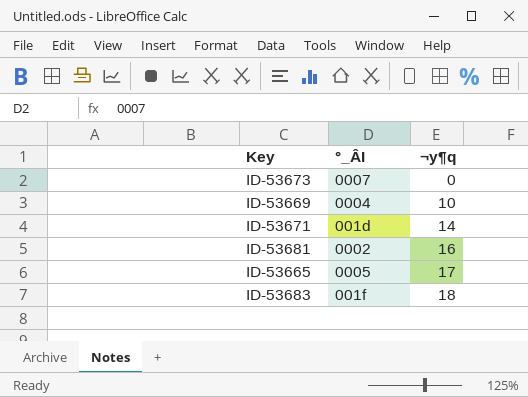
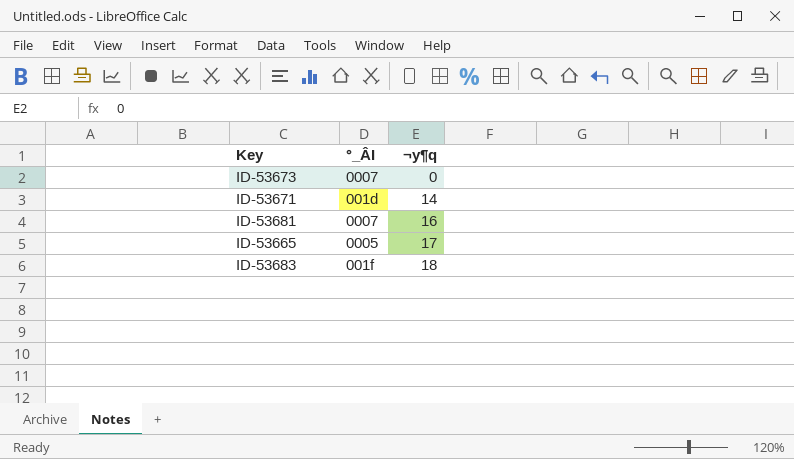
row ID-53669: 0004 | 10 -> none
ID-53681 | °_ÂI: 0002 -> 0007

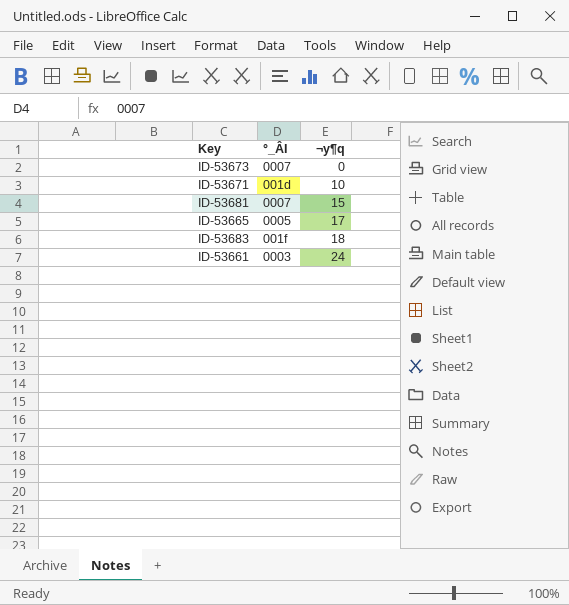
ID-53671 | ¬y¶q: 14 -> 10
ID-53681 | ¬y¶q: 16 -> 15
row ID-53661: none -> 0003 | 24

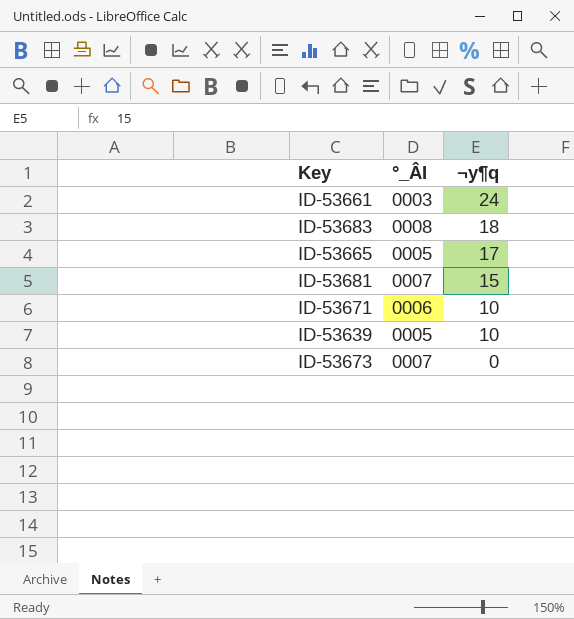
row order: ¬y¶q ascending -> ¬y¶q descending
ID-53683 | °_ÂI: 001f -> 0008
ID-53671 | °_ÂI: 001d -> 0006
row ID-53639: none -> 0005 | 10

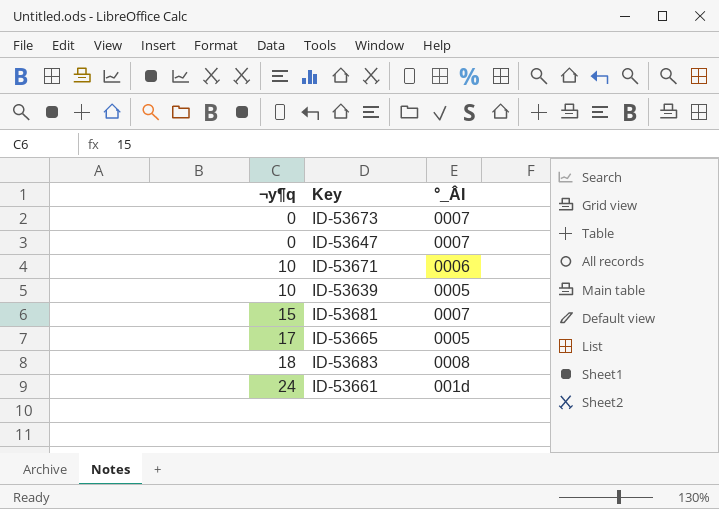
row order: ¬y¶q descending -> ¬y¶q ascending
column ¬y¶q | position: 3 -> 1
row ID-53647: none -> 0 | 0007
ID-53661 | °_ÂI: 0003 -> 001d

